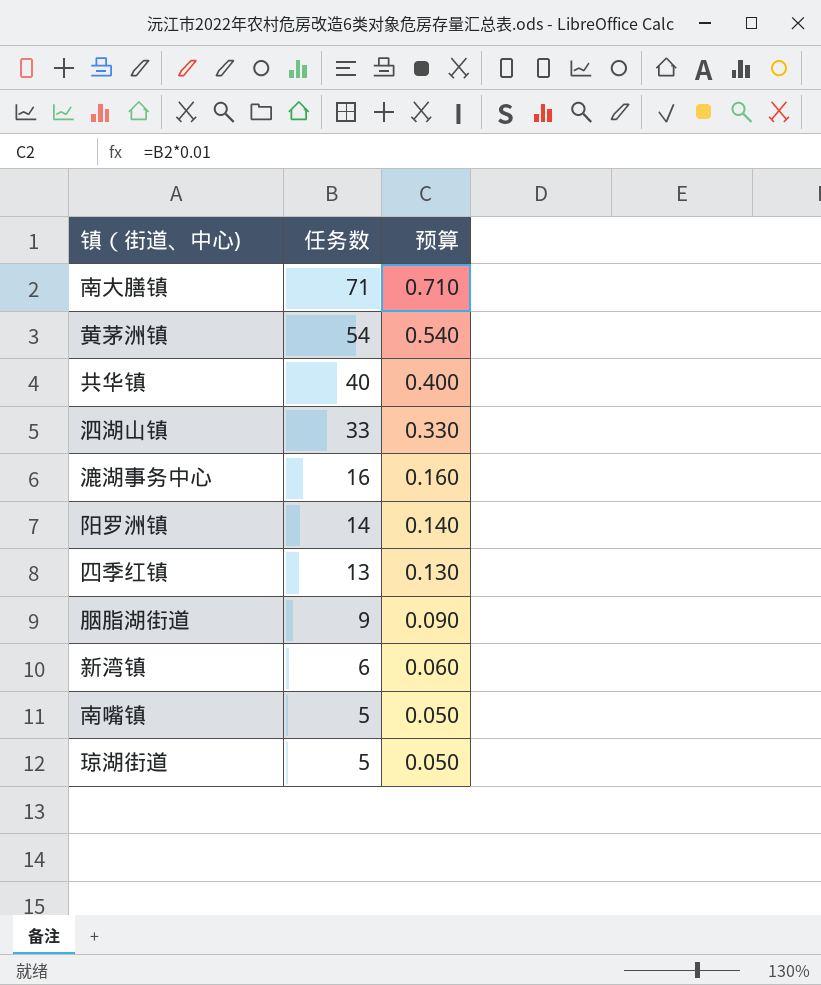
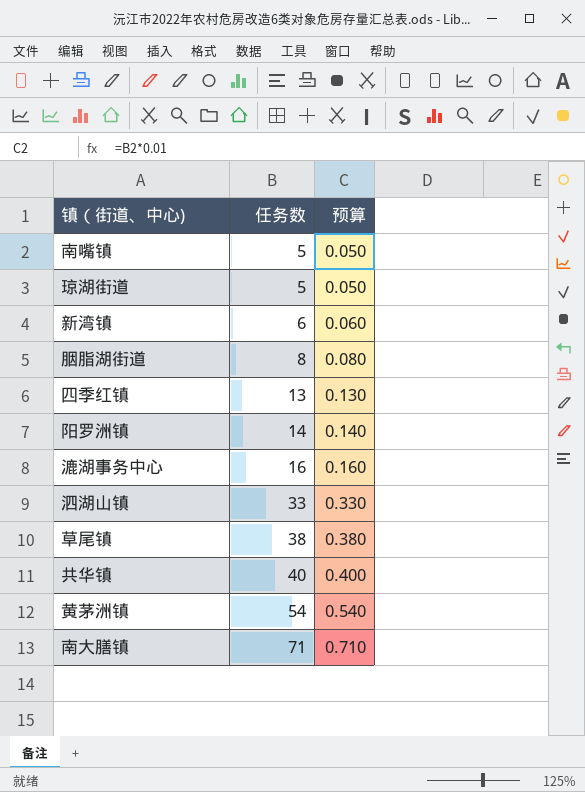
row order: 任务数 descending -> 任务数 ascending
胭脂湖街道 | 任务数: 9 -> 8
胭脂湖街道 | 预算: 0.090 -> 0.080
row 草尾镇: none -> 38 | 0.380

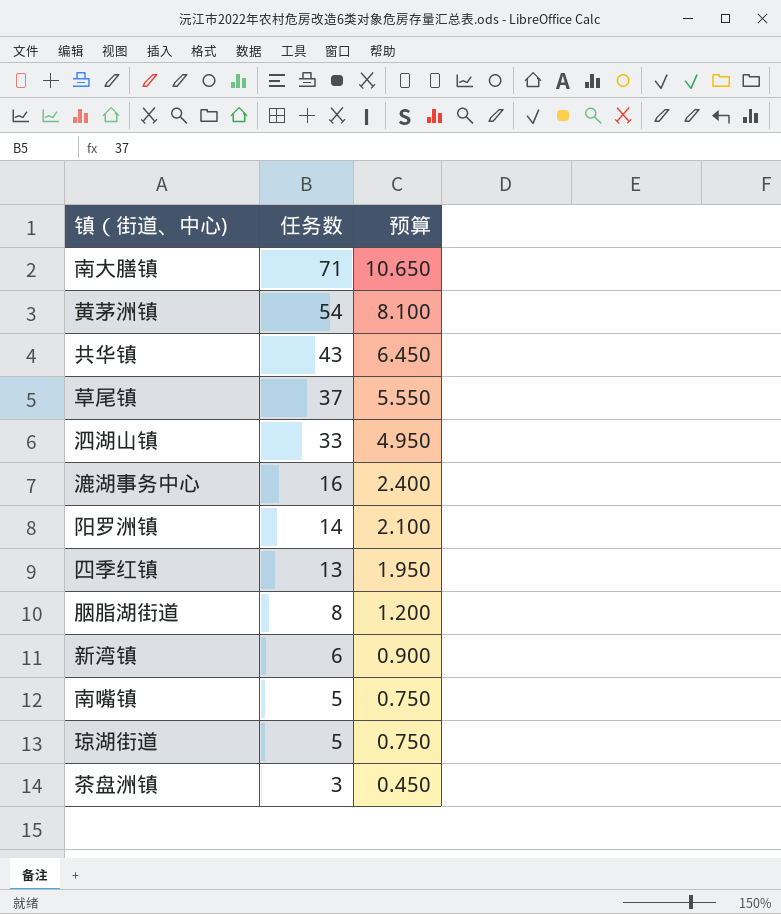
row order: 任务数 ascending -> 任务数 descending
column 预算 | formula: [任务数] * 0.01 -> [任务数] * 0.15
共华镇 | 任务数: 40 -> 43
草尾镇 | 任务数: 38 -> 37
row 茶盘洲镇: none -> 3 | 0.450

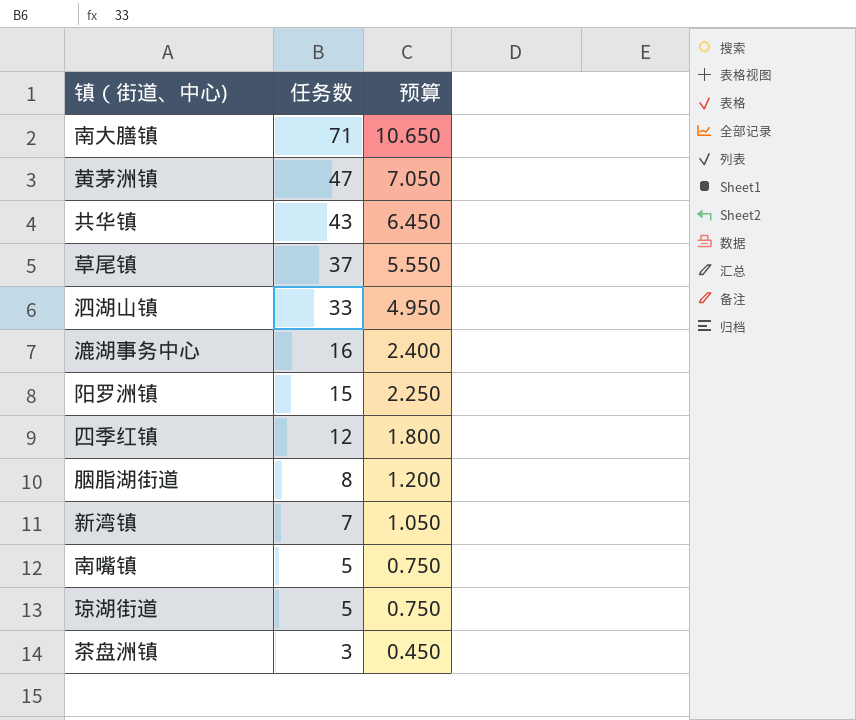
黄茅洲镇 | 任务数: 54 -> 47
黄茅洲镇 | 预算: 8.100 -> 7.050
阳罗洲镇 | 任务数: 14 -> 15
阳罗洲镇 | 预算: 2.100 -> 2.250
四季红镇 | 任务数: 13 -> 12
四季红镇 | 预算: 1.950 -> 1.800
新湾镇 | 任务数: 6 -> 7
新湾镇 | 预算: 0.900 -> 1.050

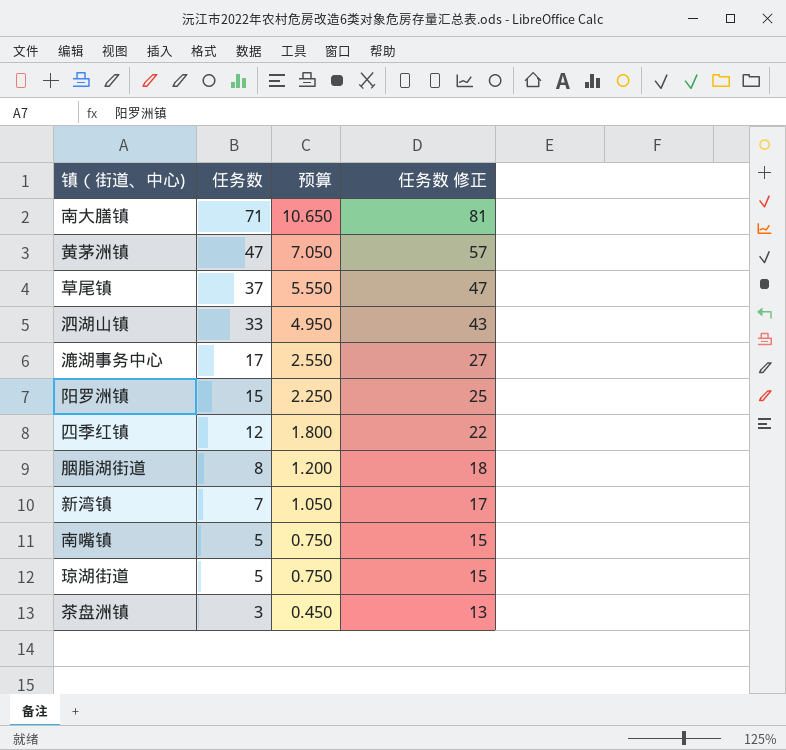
column 任务数 修正 | formula: none -> [任务数] + 10
row 共华镇: 43 | 6.450 -> none
漉湖事务中心 | 任务数: 16 -> 17
漉湖事务中心 | 预算: 2.400 -> 2.550

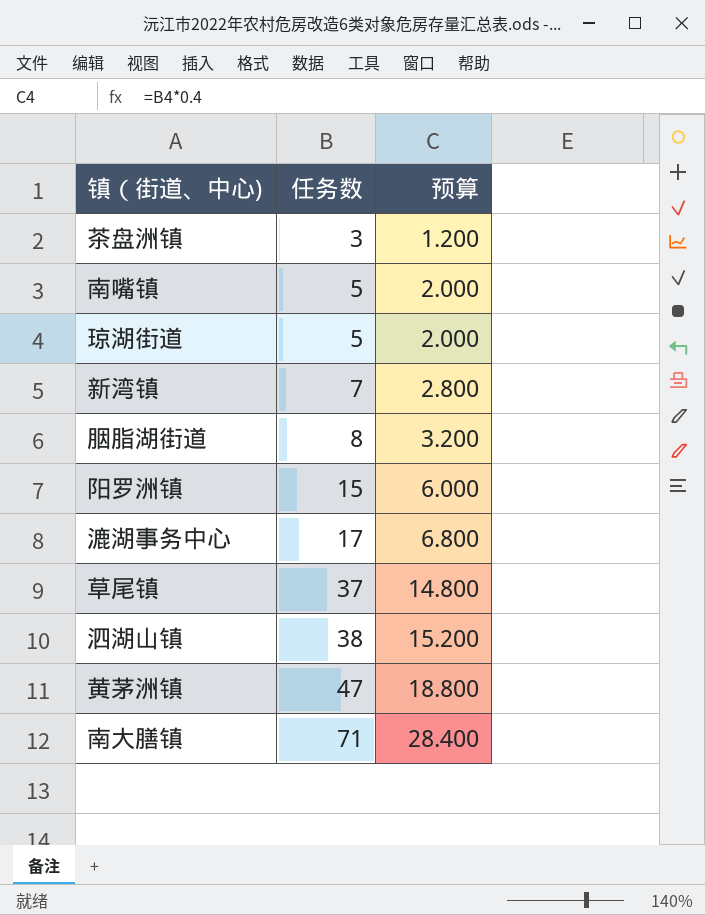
row order: 任务数 descending -> 任务数 ascending
column 任务数 修正 | formula: [任务数] + 10 -> none
column 预算 | formula: [任务数] * 0.15 -> [任务数] * 0.4
row 四季红镇: 12 | 1.800 | 22 -> none
泗湖山镇 | 任务数: 33 -> 38

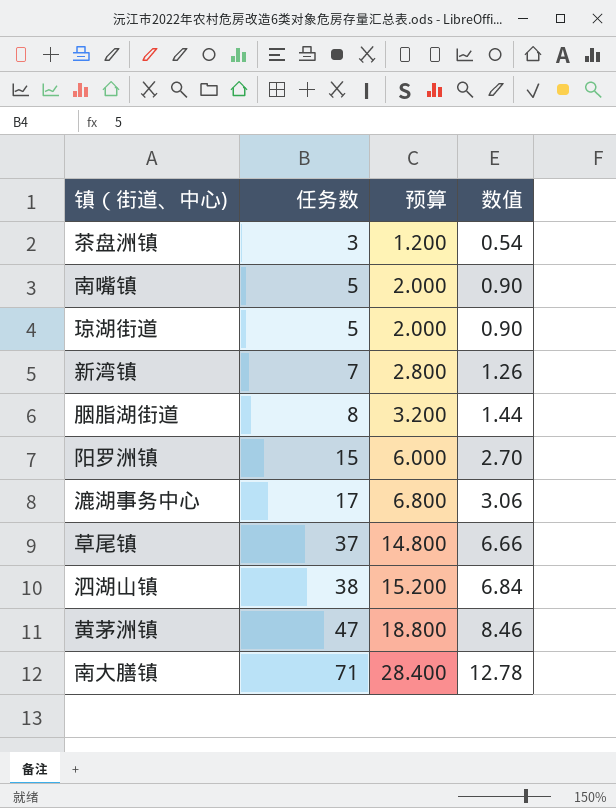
column 数值 | formula: none -> [任务数] * 0.18

